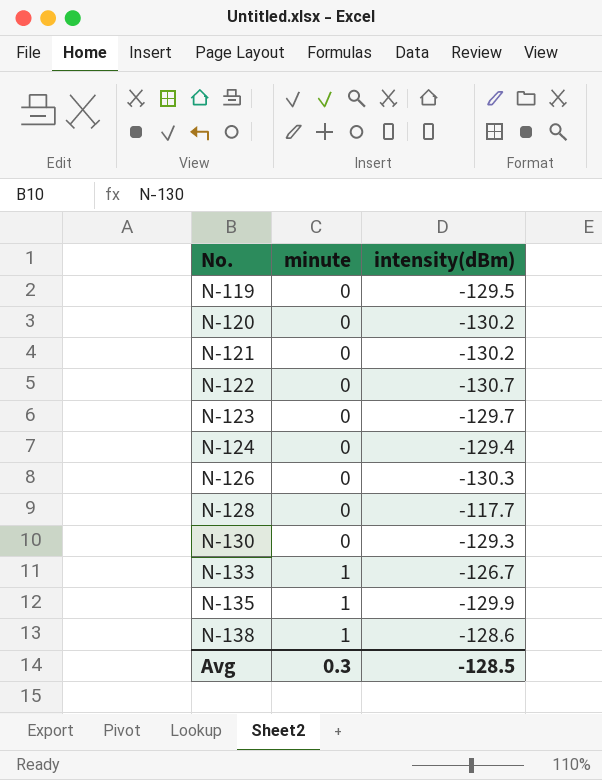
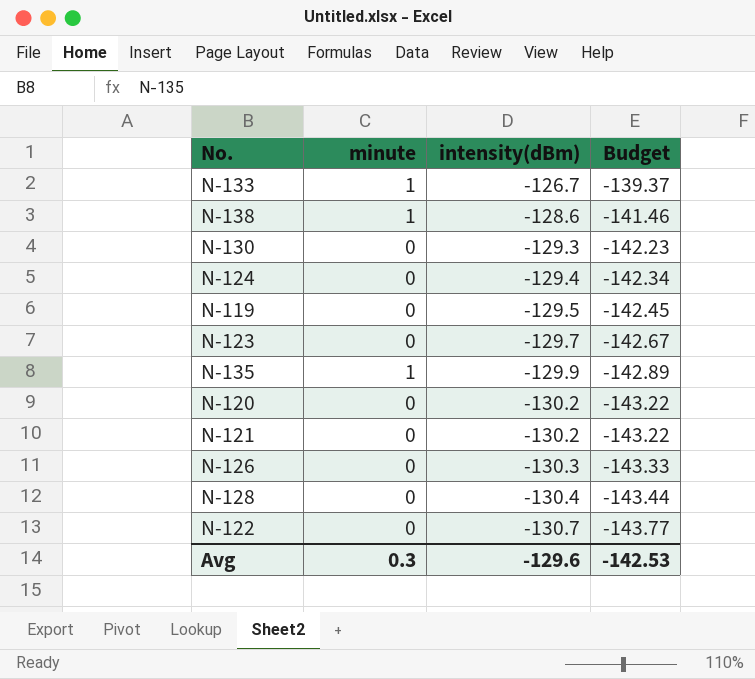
row order: No. ascending -> intensity(dBm) descending
column Budget | formula: none -> [intensity(dBm)] * 1.1
N-128 | intensity(dBm): -117.7 -> -130.4
Avg | intensity(dBm): -128.5 -> -129.6

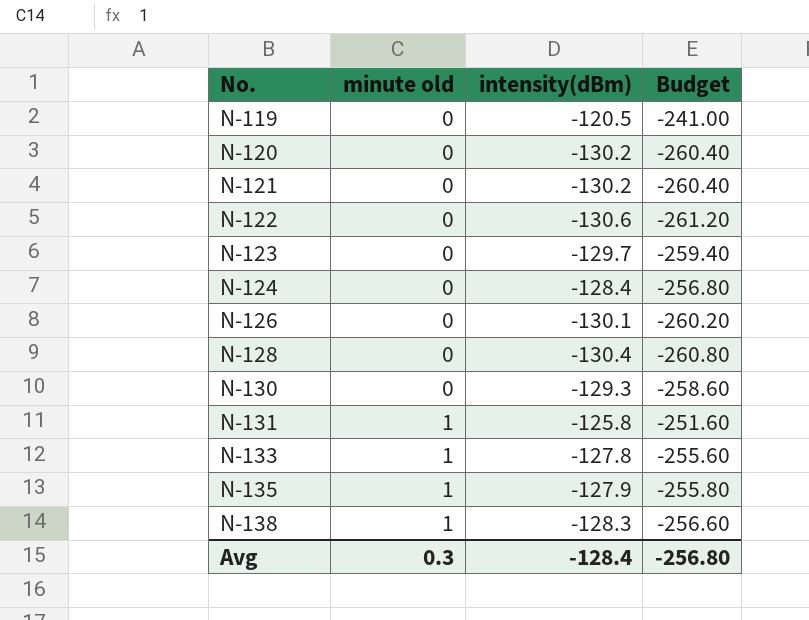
row order: intensity(dBm) descending -> No. ascending
column name: minute -> minute old
column Budget | formula: [intensity(dBm)] * 1.1 -> [intensity(dBm)] * 2
N-119 | intensity(dBm): -129.5 -> -120.5
N-122 | intensity(dBm): -130.7 -> -130.6
N-124 | intensity(dBm): -129.4 -> -128.4
N-126 | intensity(dBm): -130.3 -> -130.1
row N-131: none -> 1 | -125.8 | -251.60
N-133 | intensity(dBm): -126.7 -> -127.8
N-135 | intensity(dBm): -129.9 -> -127.9
N-138 | intensity(dBm): -128.6 -> -128.3
Avg | intensity(dBm): -129.6 -> -128.4
Avg | Budget: -142.53 -> -256.80

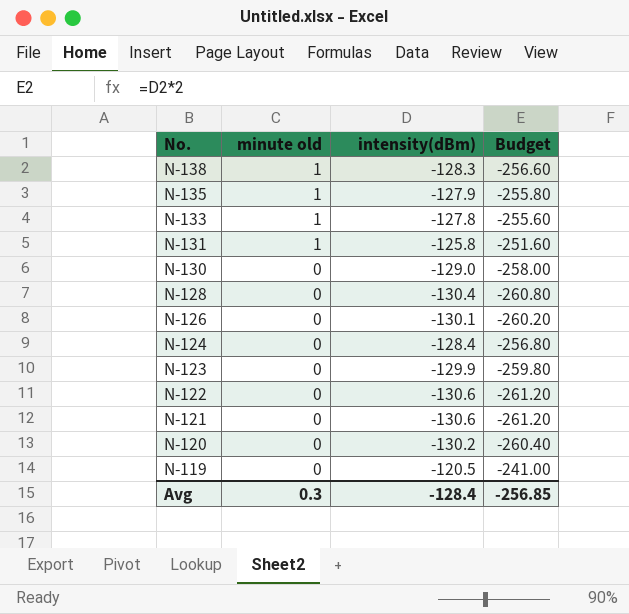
row order: No. ascending -> No. descending
N-130 | intensity(dBm): -129.3 -> -129.0
N-130 | Budget: -258.60 -> -258.00
N-123 | intensity(dBm): -129.7 -> -129.9
N-123 | Budget: -259.40 -> -259.80
N-121 | intensity(dBm): -130.2 -> -130.6
N-121 | Budget: -260.40 -> -261.20
Avg | Budget: -256.80 -> -256.85

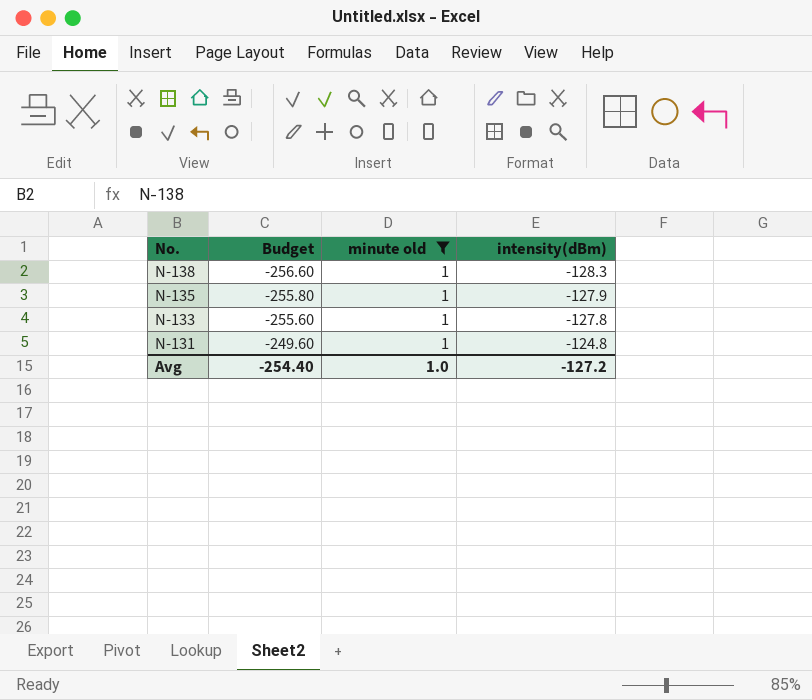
filter: none -> minute old = 1
column Budget | position: 4 -> 2
N-131 | Budget: -251.60 -> -249.60
N-131 | intensity(dBm): -125.8 -> -124.8
Avg | Budget: -256.85 -> -254.40
Avg | minute old: 0.3 -> 1.0
Avg | intensity(dBm): -128.4 -> -127.2

